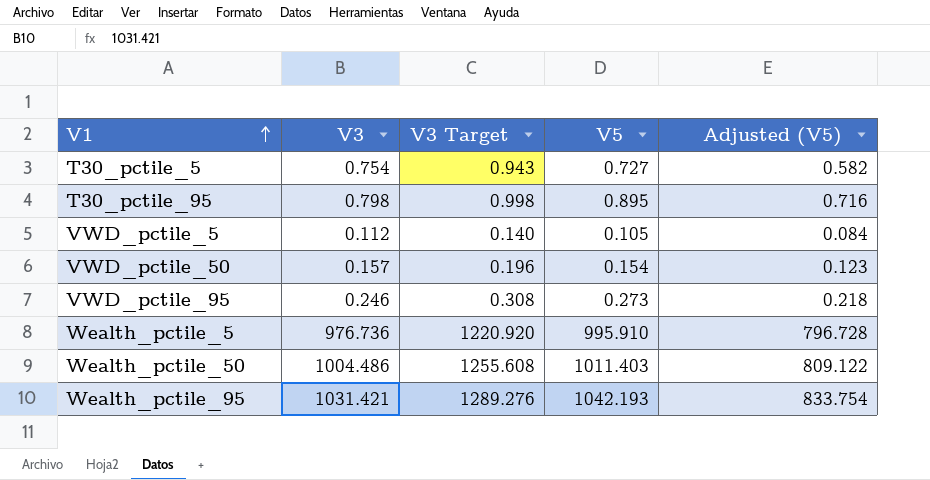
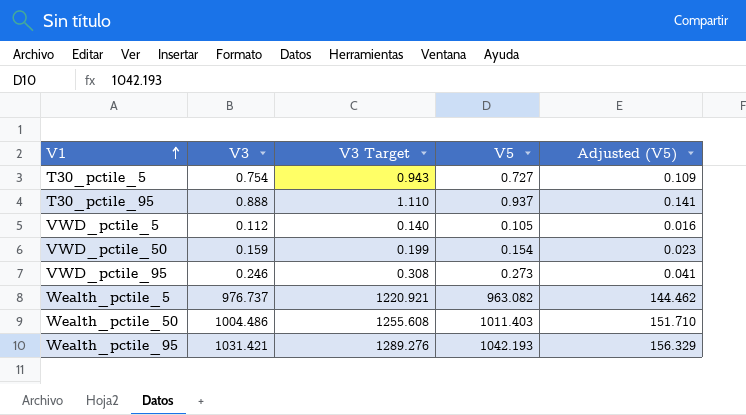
column Adjusted (V5) | formula: [V5] * 0.8 -> [V5] * 0.15
T30_pctile_95 | V3: 0.798 -> 0.888
T30_pctile_95 | V3 Target: 0.998 -> 1.110
T30_pctile_95 | V5: 0.895 -> 0.937
VWD_pctile_50 | V3: 0.157 -> 0.159
VWD_pctile_50 | V3 Target: 0.196 -> 0.199
Wealth_pctile_5 | V3: 976.736 -> 976.737
Wealth_pctile_5 | V3 Target: 1220.920 -> 1220.921
Wealth_pctile_5 | V5: 995.910 -> 963.082

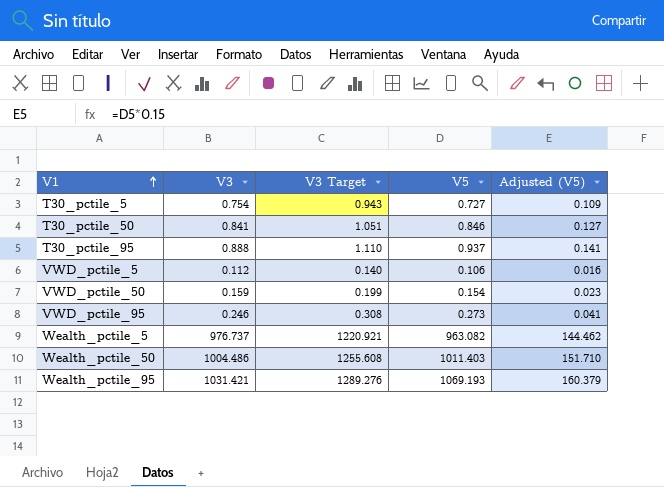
row T30_pctile_50: none -> 0.841 | 1.051 | 0.846 | 0.127
VWD_pctile_5 | V5: 0.105 -> 0.106
Wealth_pctile_95 | V5: 1042.193 -> 1069.193
Wealth_pctile_95 | Adjusted (V5): 156.329 -> 160.379

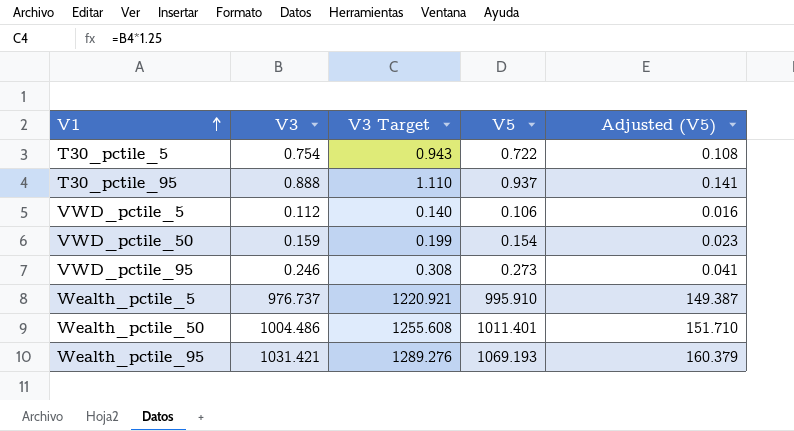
row T30_pctile_50: 0.841 | 1.051 | 0.846 | 0.127 -> none
T30_pctile_5 | V5: 0.727 -> 0.722
T30_pctile_5 | Adjusted (V5): 0.109 -> 0.108
Wealth_pctile_5 | V5: 963.082 -> 995.910
Wealth_pctile_5 | Adjusted (V5): 144.462 -> 149.387
Wealth_pctile_50 | V5: 1011.403 -> 1011.401

